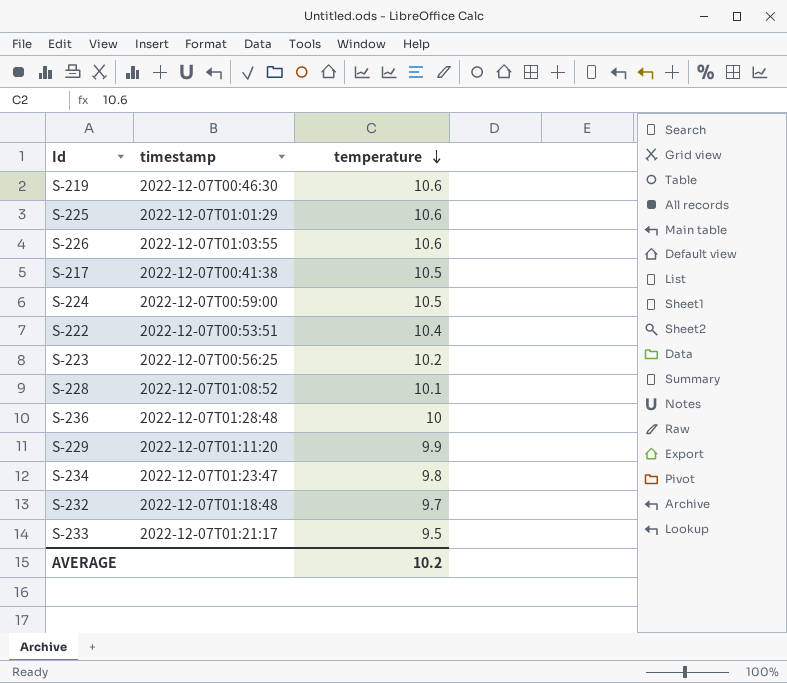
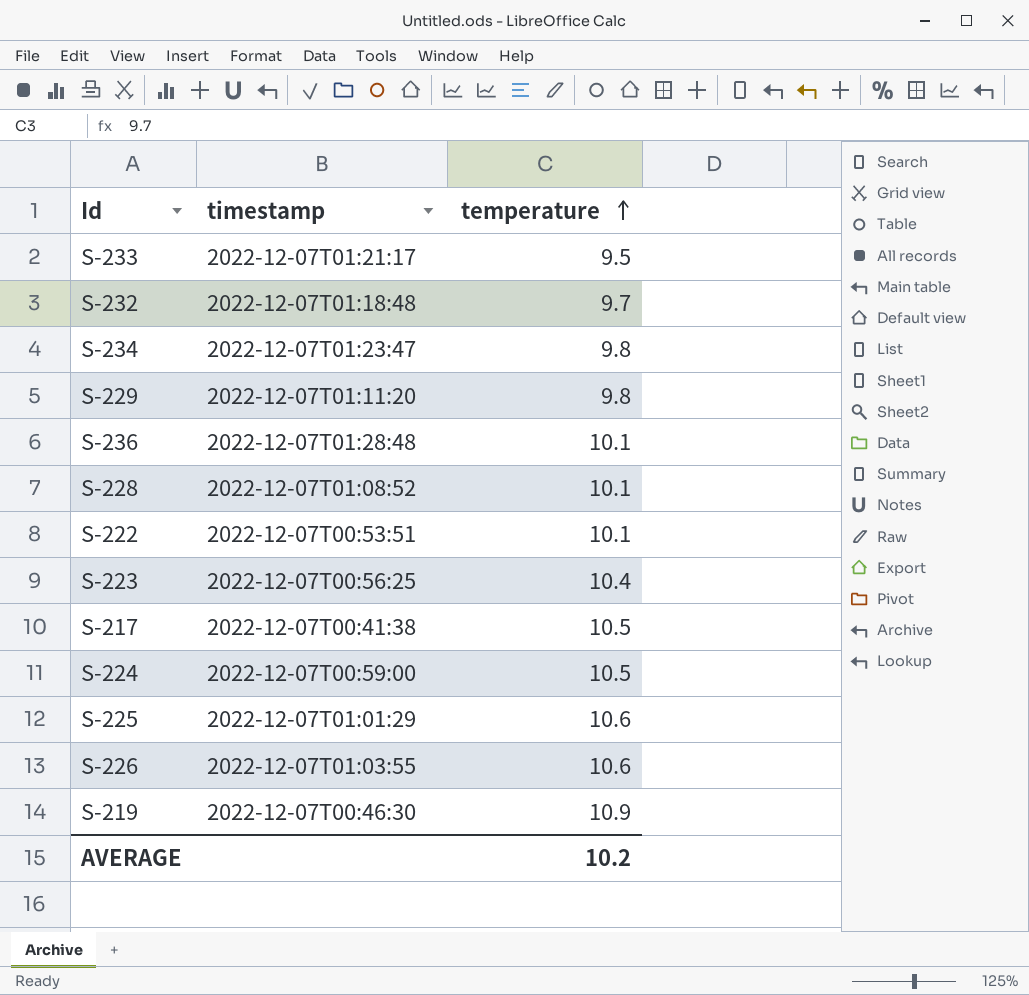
row order: temperature descending -> temperature ascending
S-229 | temperature: 9.9 -> 9.8
S-236 | temperature: 10 -> 10.1
S-222 | temperature: 10.4 -> 10.1
S-223 | temperature: 10.2 -> 10.4
S-219 | temperature: 10.6 -> 10.9

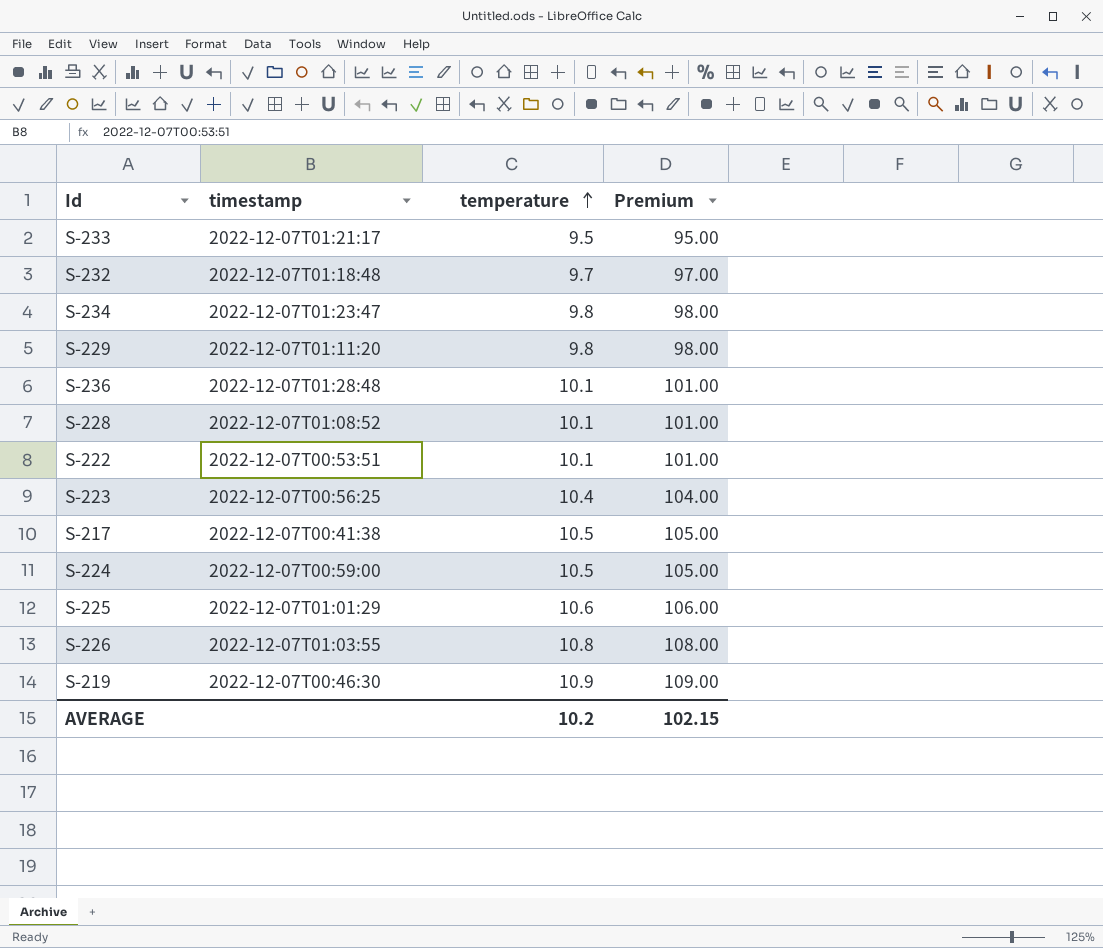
column Premium | formula: none -> [temperature] * 10
S-226 | temperature: 10.6 -> 10.8

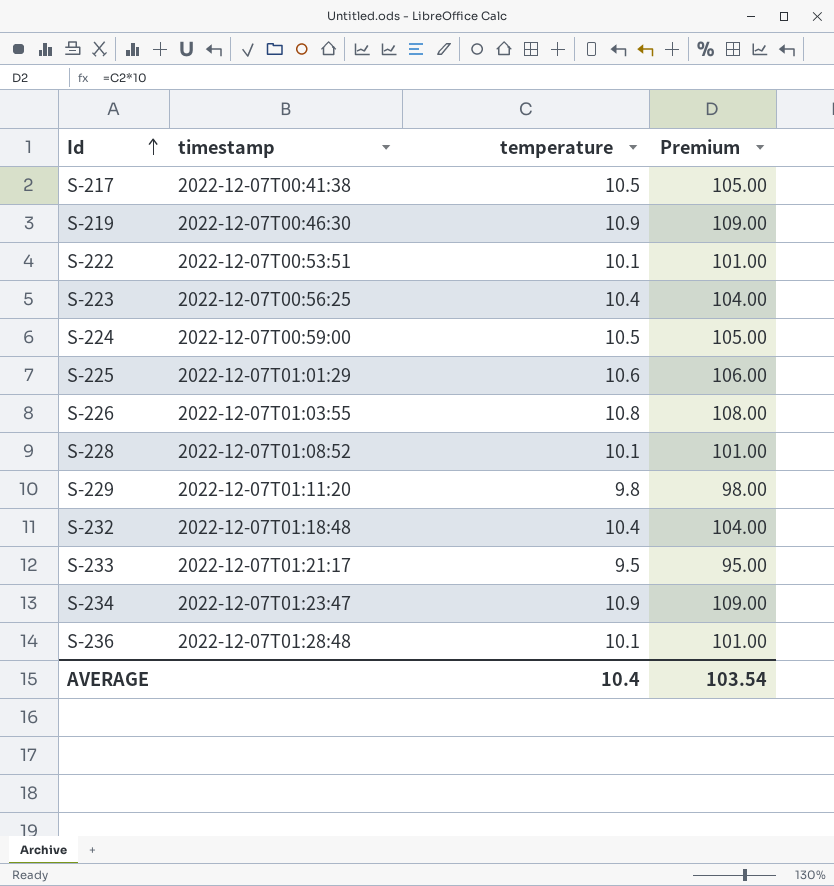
row order: temperature ascending -> Id ascending
S-232 | temperature: 9.7 -> 10.4
S-232 | Premium: 97.00 -> 104.00
S-234 | temperature: 9.8 -> 10.9
S-234 | Premium: 98.00 -> 109.00
AVERAGE | temperature: 10.2 -> 10.4
AVERAGE | Premium: 102.15 -> 103.54

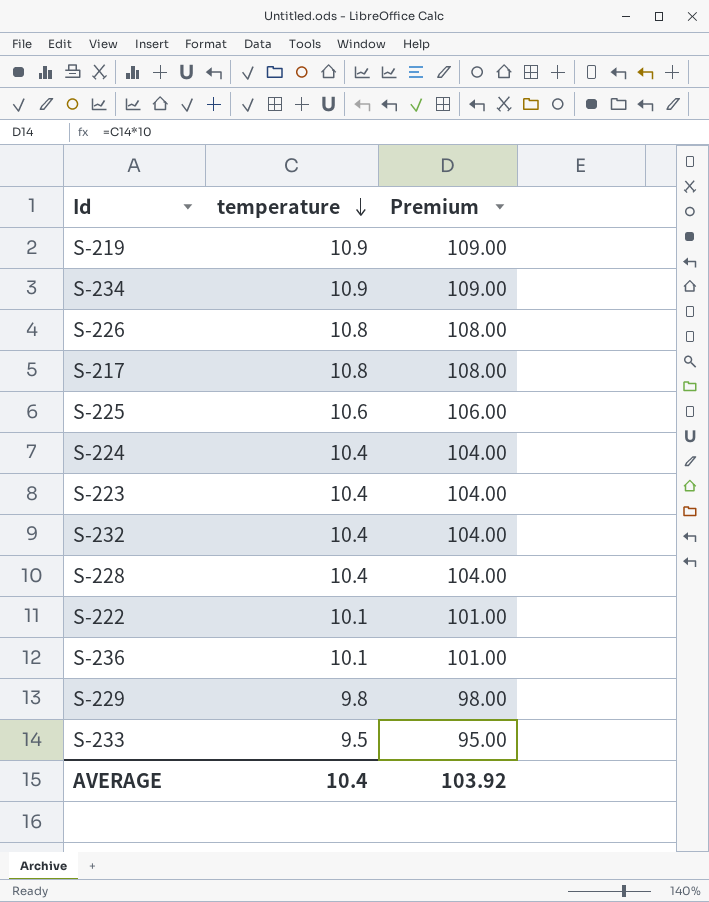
row order: Id ascending -> temperature descending
column timestamp | position: 2 -> none
S-217 | temperature: 10.5 -> 10.8
S-217 | Premium: 105.00 -> 108.00
S-224 | temperature: 10.5 -> 10.4
S-224 | Premium: 105.00 -> 104.00
S-228 | temperature: 10.1 -> 10.4
S-228 | Premium: 101.00 -> 104.00
AVERAGE | Premium: 103.54 -> 103.92

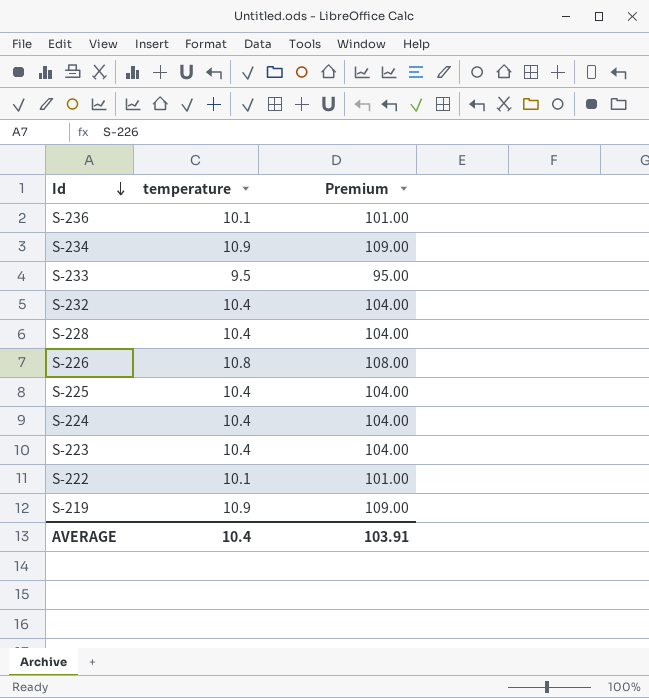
row order: temperature descending -> Id descending
row S-217: 10.8 | 108.00 -> none
row S-229: 9.8 | 98.00 -> none
S-225 | temperature: 10.6 -> 10.4
S-225 | Premium: 106.00 -> 104.00
AVERAGE | Premium: 103.92 -> 103.91

